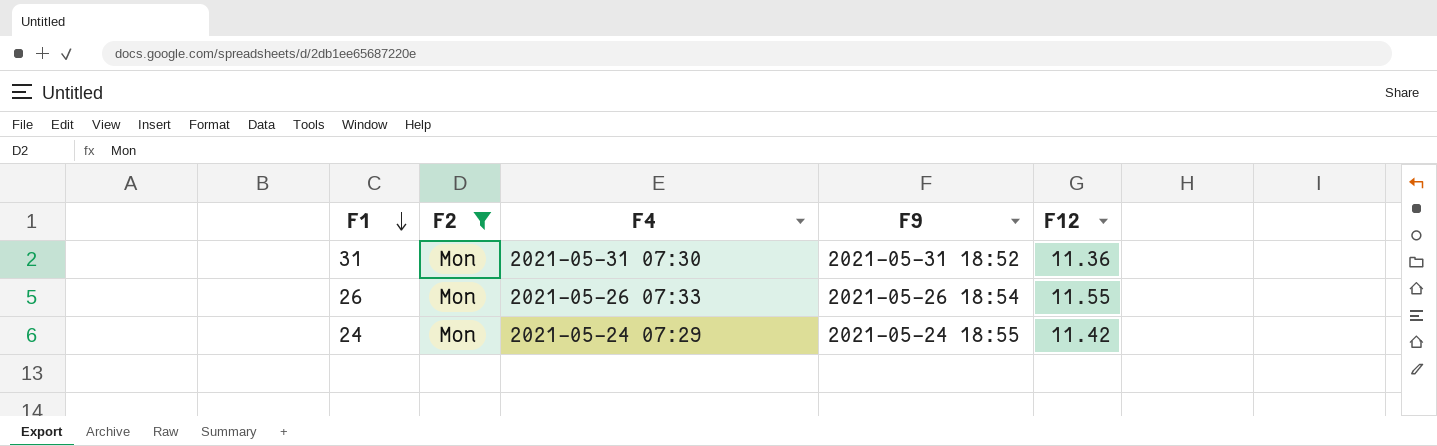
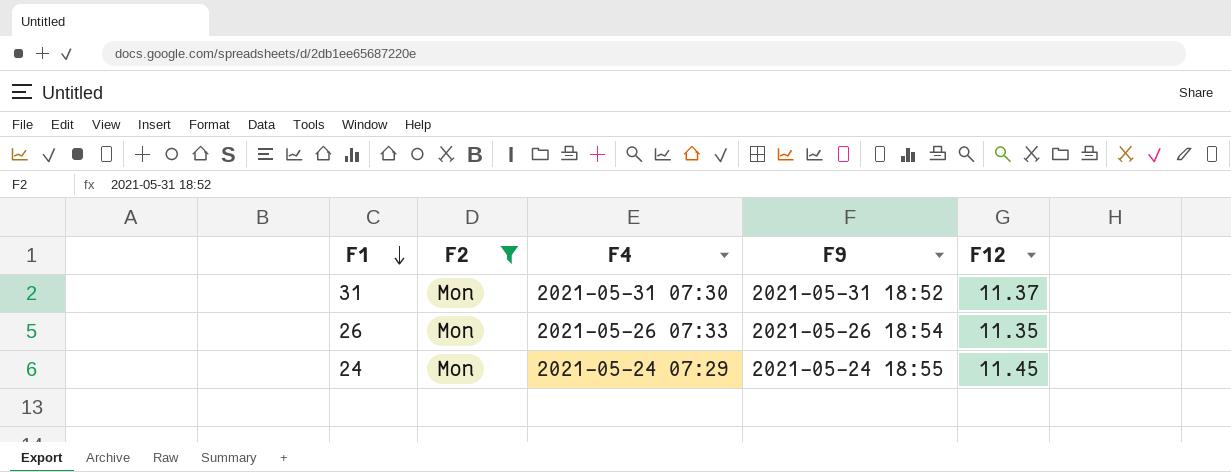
31 | F12: 11.36 -> 11.37
26 | F12: 11.55 -> 11.35
24 | F12: 11.42 -> 11.45

